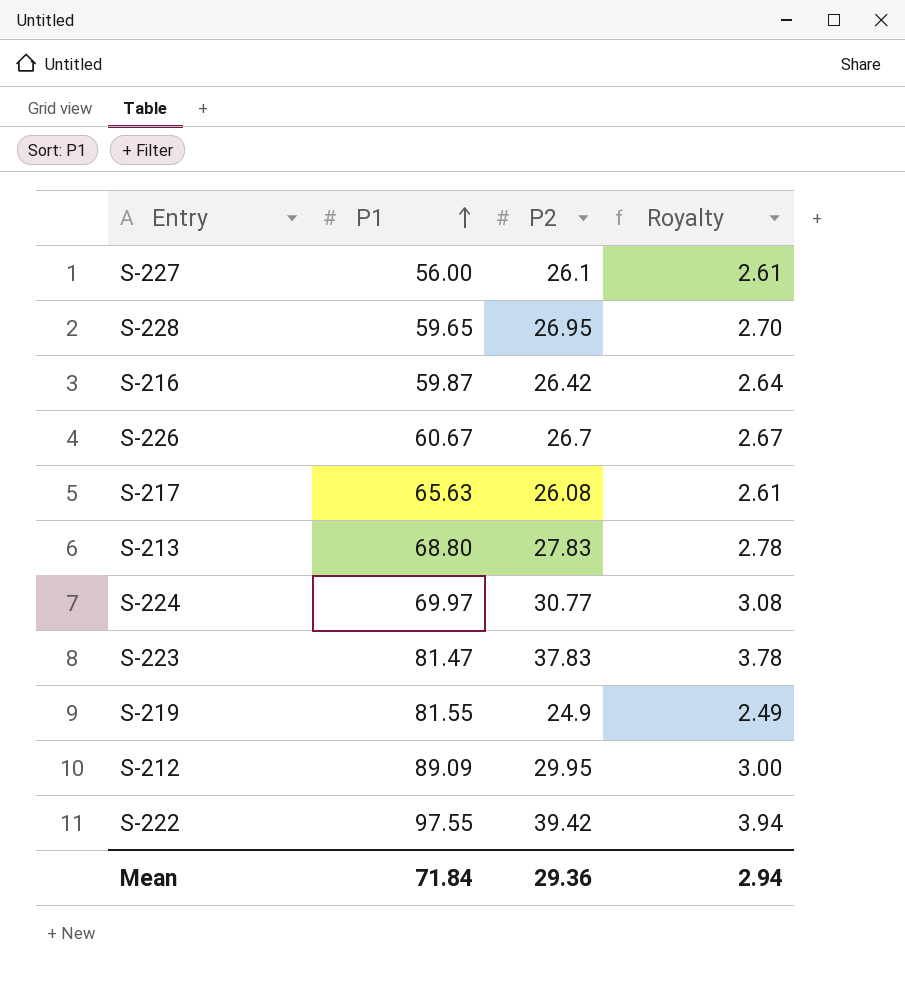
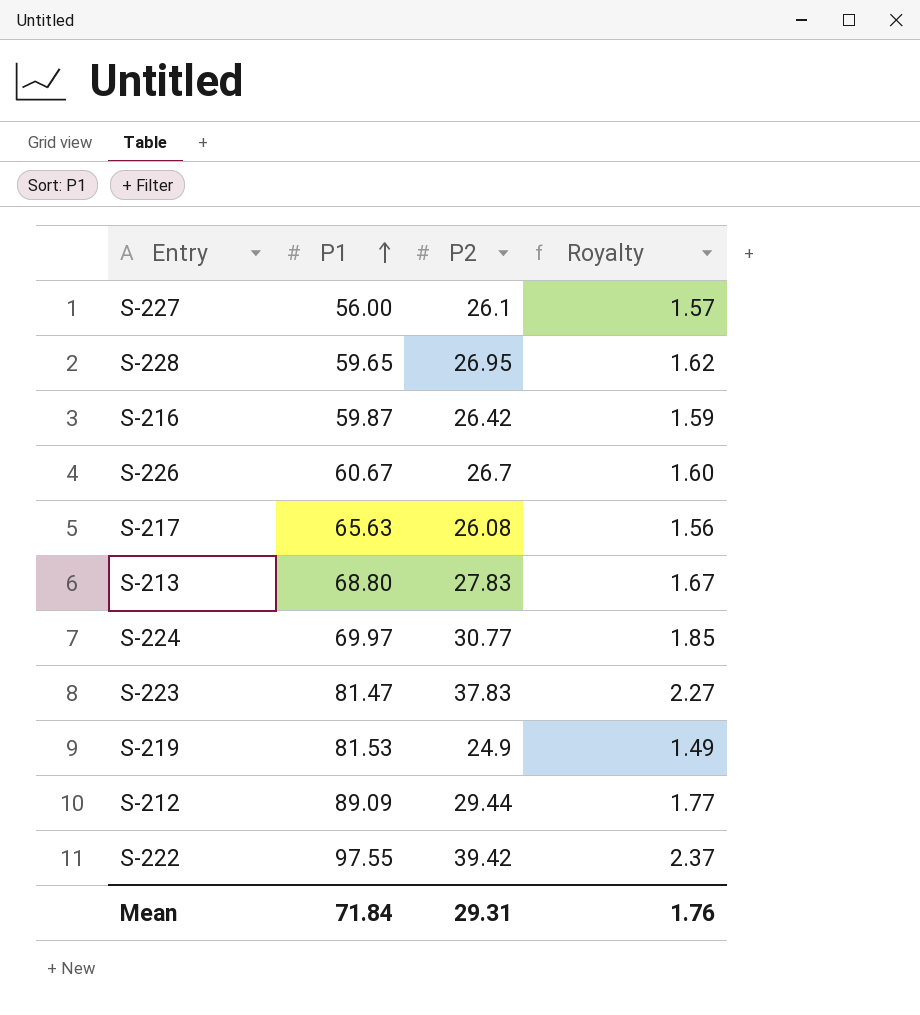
column Royalty | formula: [P2] * 0.1 -> [P2] * 0.06
S-219 | P1: 81.55 -> 81.53
S-212 | P2: 29.95 -> 29.44
Mean | P2: 29.36 -> 29.31
Mean | Royalty: 2.94 -> 1.76

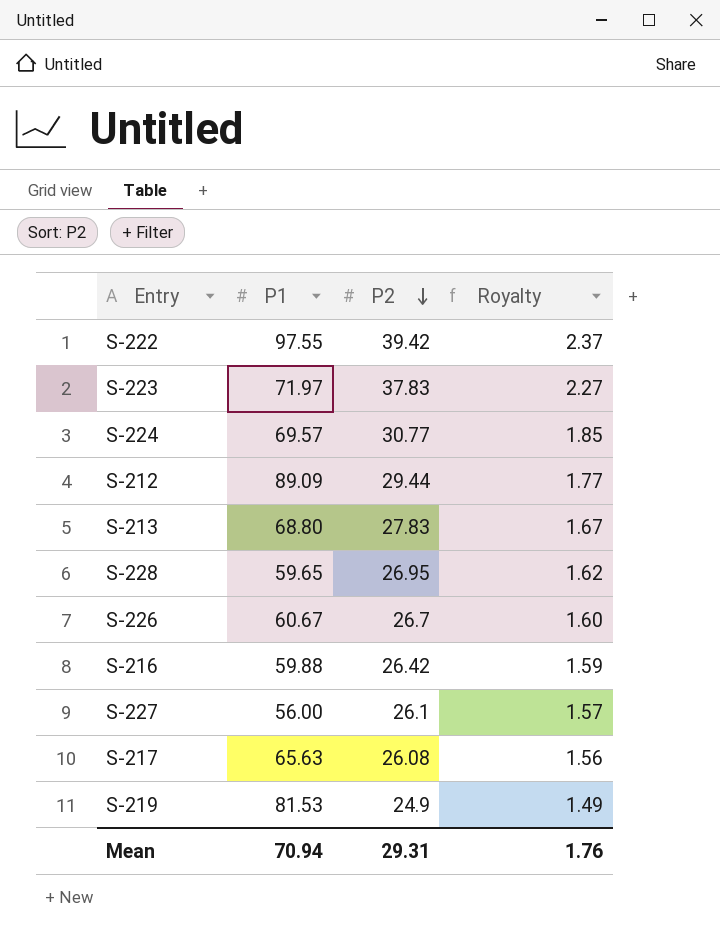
row order: P1 ascending -> P2 descending
S-223 | P1: 81.47 -> 71.97
S-224 | P1: 69.97 -> 69.57
S-216 | P1: 59.87 -> 59.88
Mean | P1: 71.84 -> 70.94

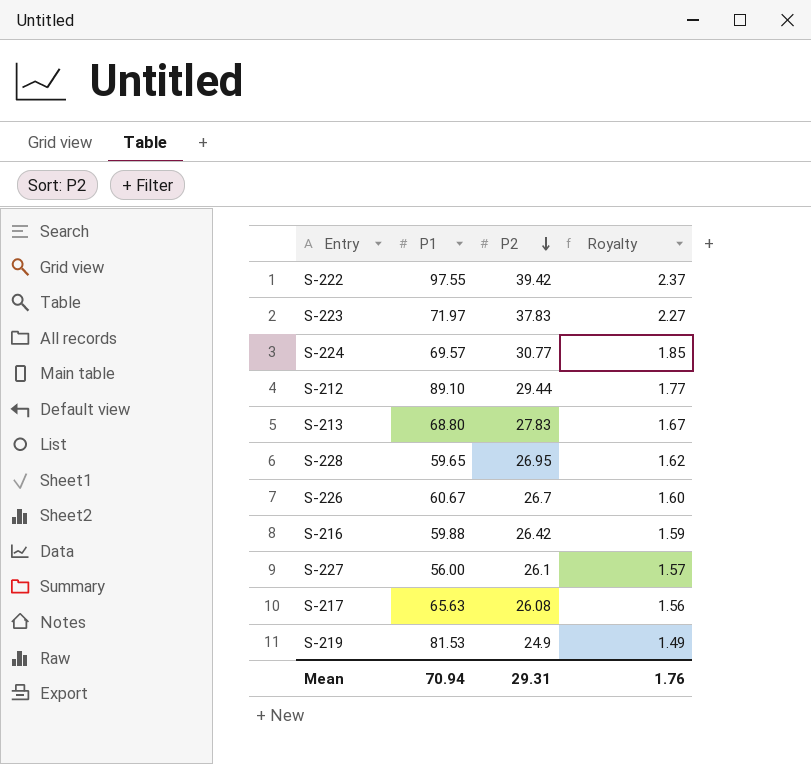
S-212 | P1: 89.09 -> 89.10

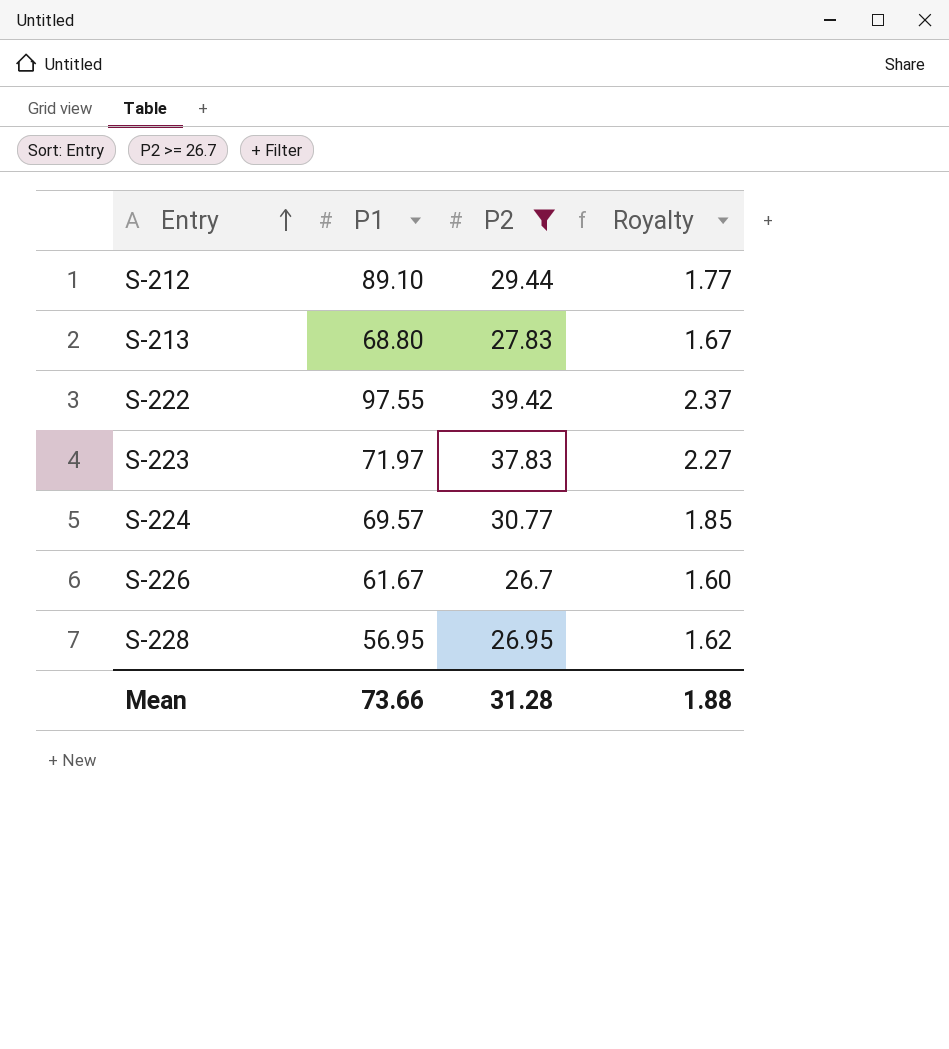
filter: none -> P2 >= 26.7
row order: P2 descending -> Entry ascending
S-226 | P1: 60.67 -> 61.67
S-228 | P1: 59.65 -> 56.95
Mean | P1: 70.94 -> 73.66
Mean | P2: 29.31 -> 31.28
Mean | Royalty: 1.76 -> 1.88

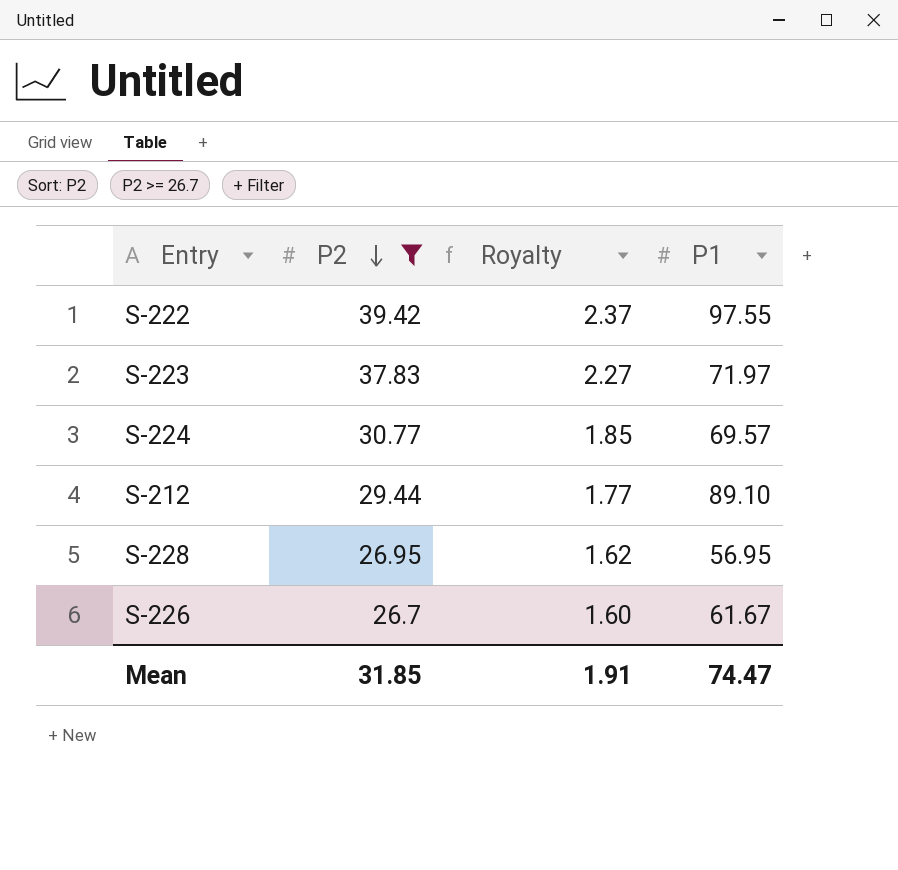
row order: Entry ascending -> P2 descending
column P1 | position: 2 -> 4
row S-213: 68.80 | 27.83 | 1.67 -> none
Mean | P2: 31.28 -> 31.85
Mean | Royalty: 1.88 -> 1.91
Mean | P1: 73.66 -> 74.47

